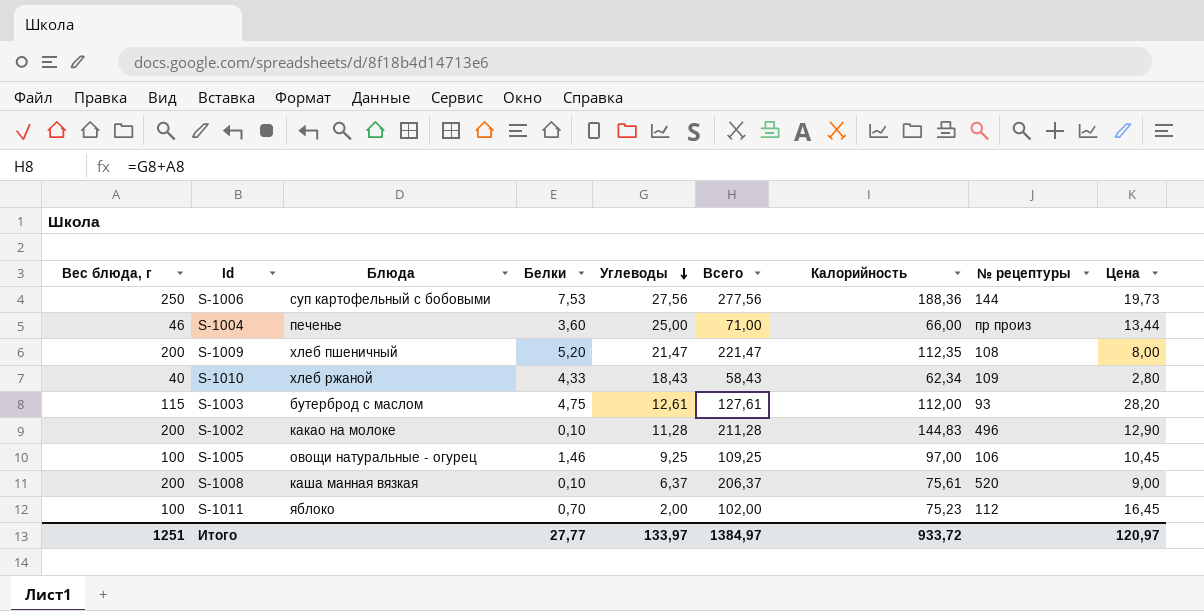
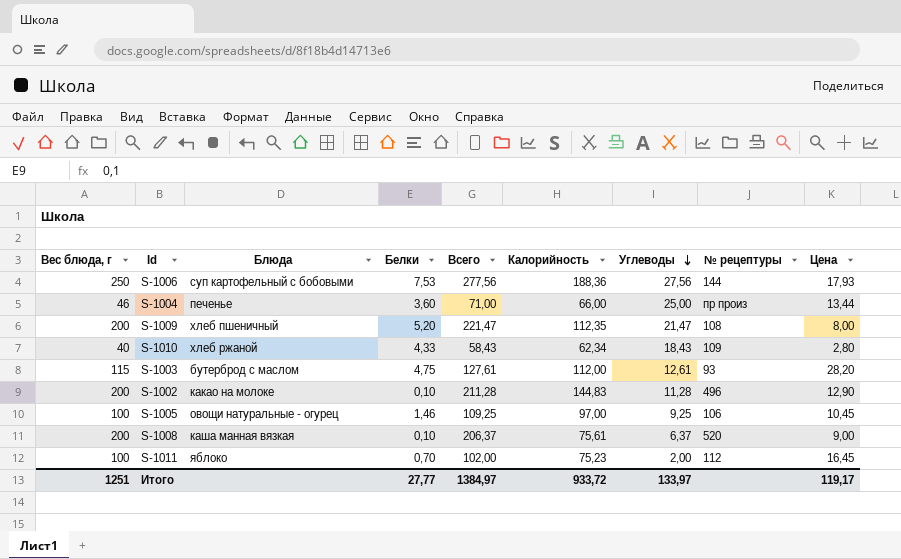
column Углеводы | position: 5 -> 7
S-1006 | Цена: 19,73 -> 17,93
Итого | Цена: 120,97 -> 119,17

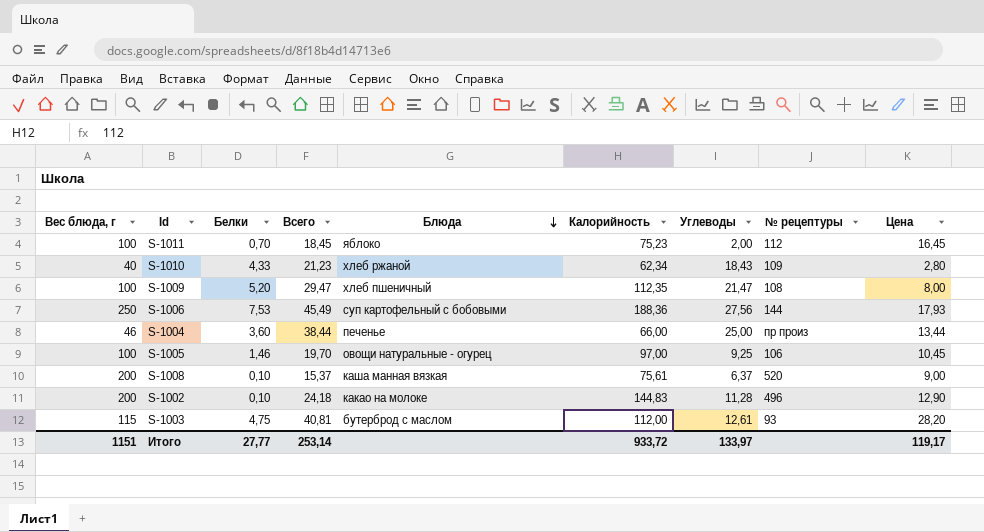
row order: Углеводы descending -> Блюда descending
column Всего | formula: [Вес блюда, г] + [Углеводы] -> [Углеводы] + [Цена]
column Блюда | position: 3 -> 5
S-1009 | Вес блюда, г: 200 -> 100
Итого | Вес блюда, г: 1251 -> 1151
Итого | Всего: 1384,97 -> 253,14

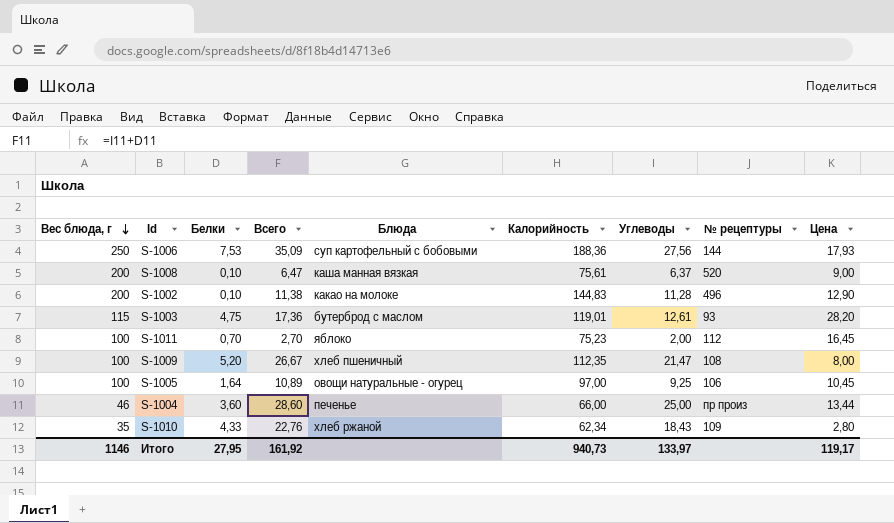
row order: Блюда descending -> Вес блюда, г descending
column Всего | formula: [Углеводы] + [Цена] -> [Белки] + [Углеводы]
S-1003 | Калорийность: 112,00 -> 119,01
S-1005 | Белки: 1,46 -> 1,64
S-1010 | Вес блюда, г: 40 -> 35
Итого | Вес блюда, г: 1151 -> 1146
Итого | Белки: 27,77 -> 27,95
Итого | Всего: 253,14 -> 161,92
Итого | Калорийность: 933,72 -> 940,73

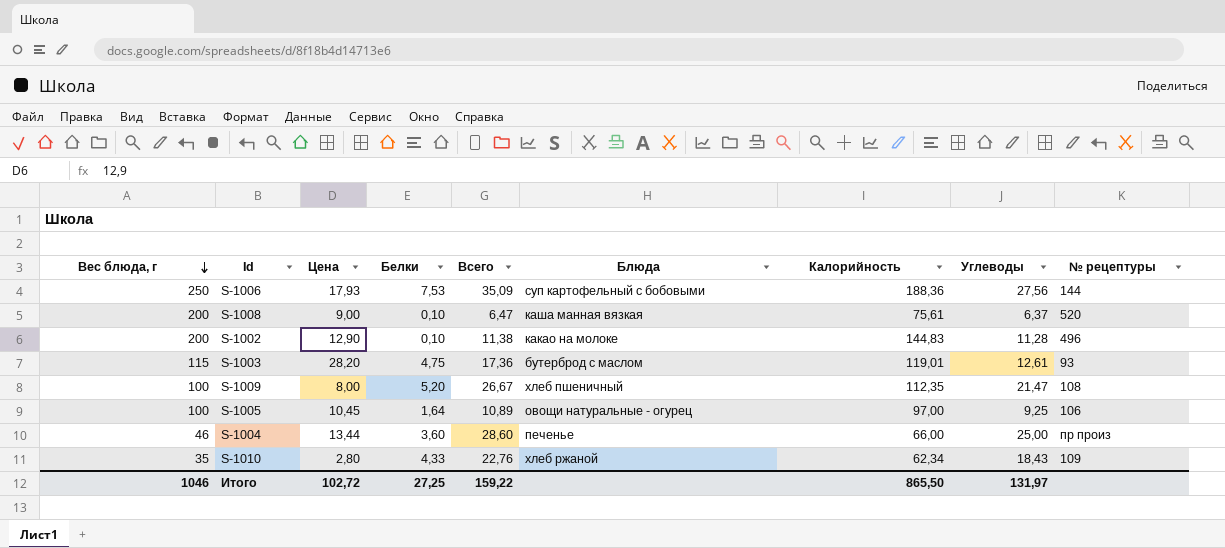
column Цена | position: 9 -> 3
row S-1011: 100 | 0,70 | 2,70 | яблоко | 75,23 | 2,00 | 112 | 16,45 -> none
Итого | Вес блюда, г: 1146 -> 1046
Итого | Цена: 119,17 -> 102,72
Итого | Белки: 27,95 -> 27,25
Итого | Всего: 161,92 -> 159,22
Итого | Калорийность: 940,73 -> 865,50
Итого | Углеводы: 133,97 -> 131,97

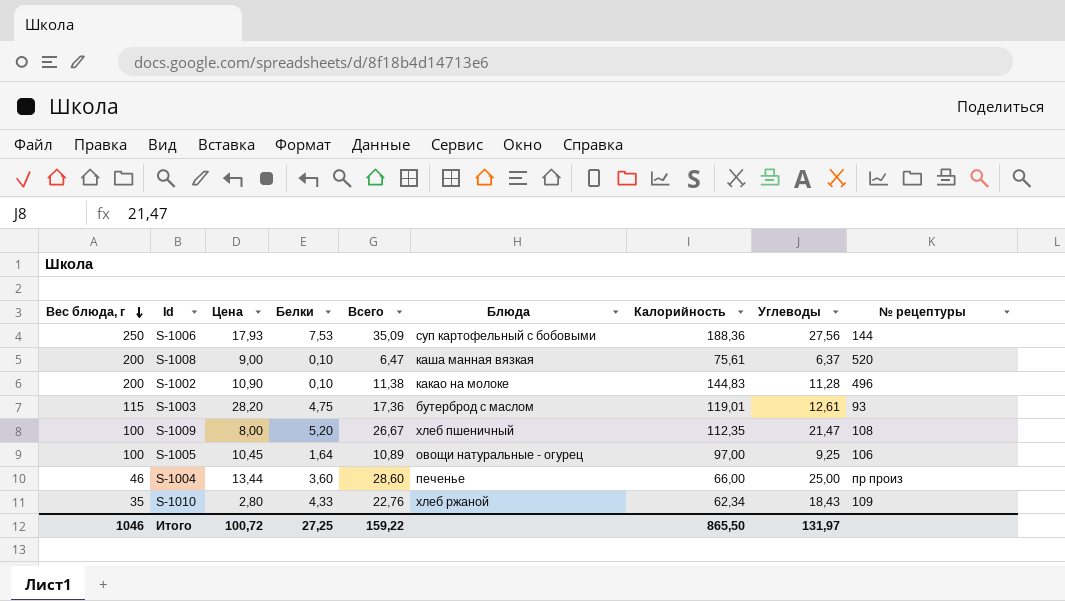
S-1002 | Цена: 12,90 -> 10,90
Итого | Цена: 102,72 -> 100,72

